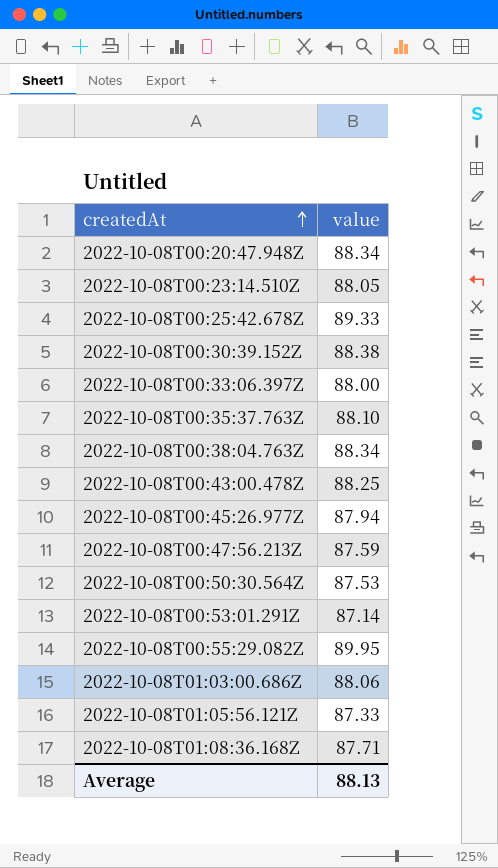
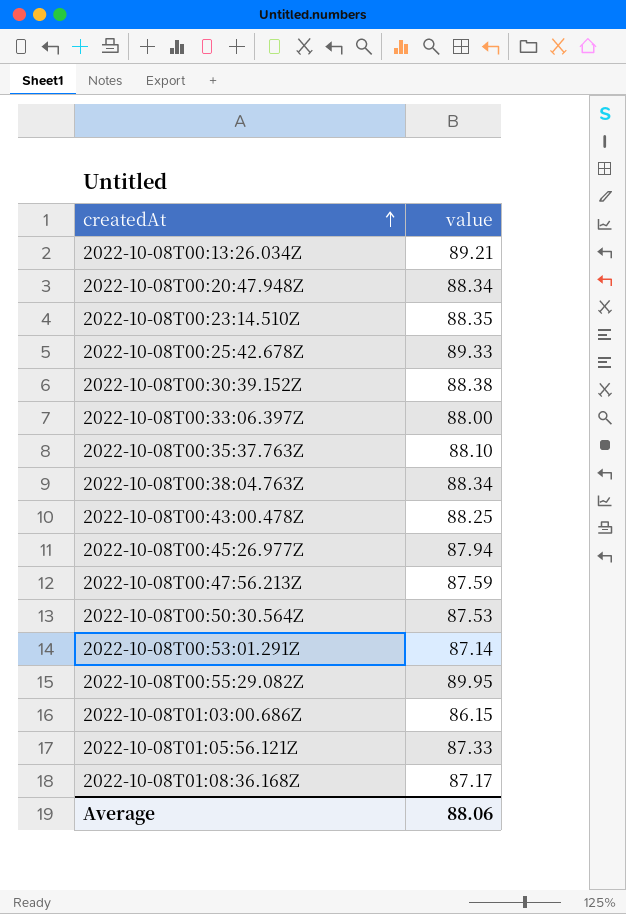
row 2022-10-08T00:13:26.034Z: none -> 89.21
2022-10-08T00:23:14.510Z | value: 88.05 -> 88.35
2022-10-08T01:03:00.686Z | value: 88.06 -> 86.15
2022-10-08T01:08:36.168Z | value: 87.71 -> 87.17
Average | value: 88.13 -> 88.06

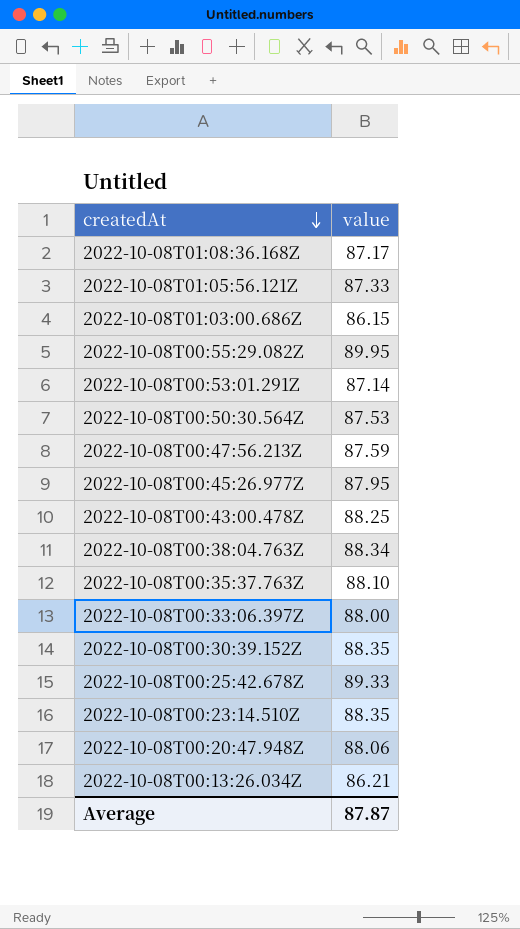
row order: createdAt ascending -> createdAt descending
2022-10-08T00:45:26.977Z | value: 87.94 -> 87.95
2022-10-08T00:30:39.152Z | value: 88.38 -> 88.35
2022-10-08T00:20:47.948Z | value: 88.34 -> 88.06
2022-10-08T00:13:26.034Z | value: 89.21 -> 86.21
Average | value: 88.06 -> 87.87

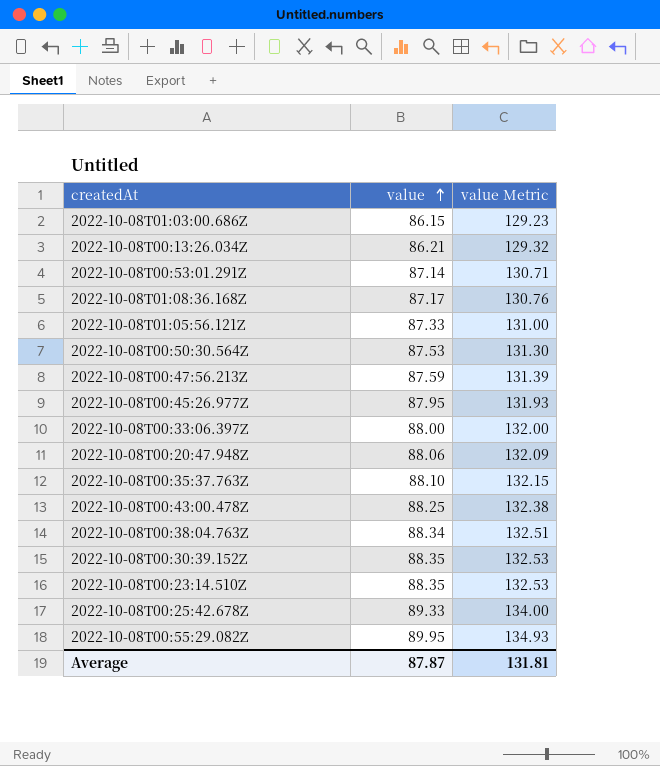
row order: createdAt descending -> value ascending
column value Metric | formula: none -> [value] * 1.5

